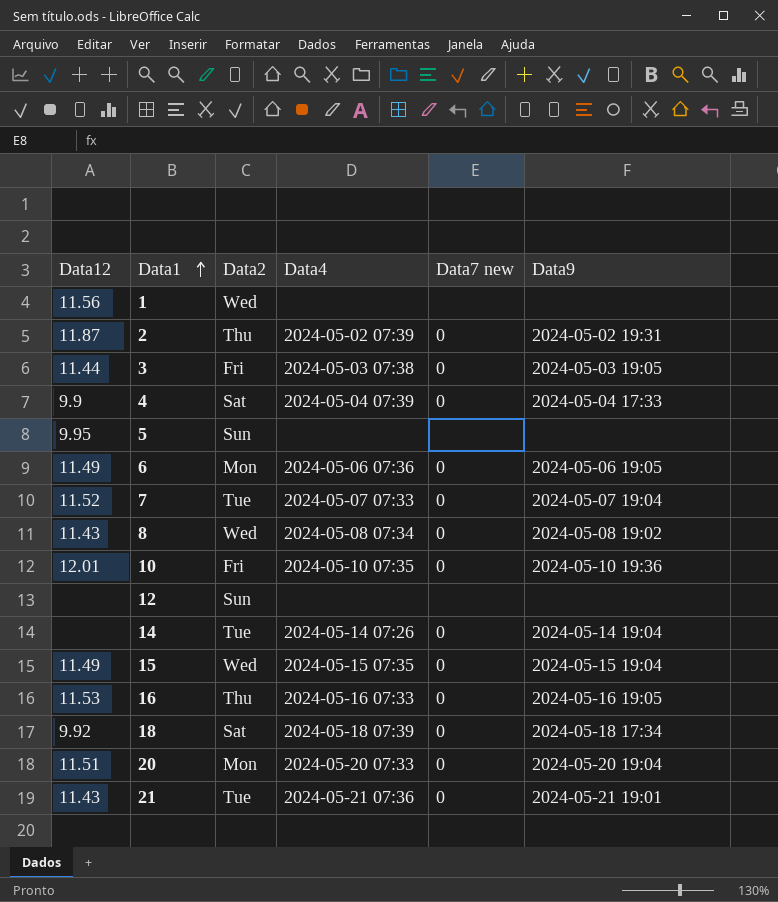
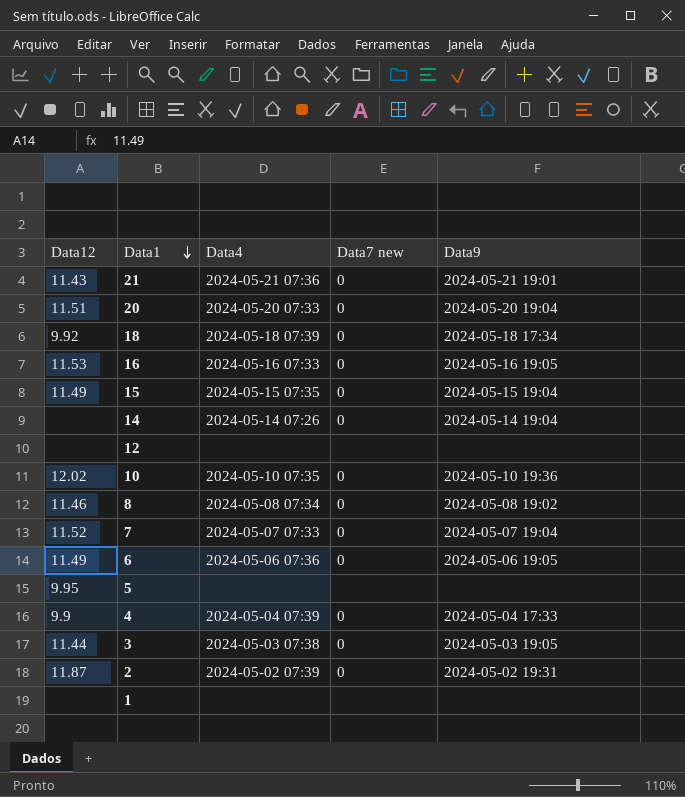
row order: Data1 ascending -> Data1 descending
column Data2 | position: 3 -> none
10 | Data12: 12.01 -> 12.02
8 | Data12: 11.43 -> 11.46
1 | Data12: 11.56 -> none

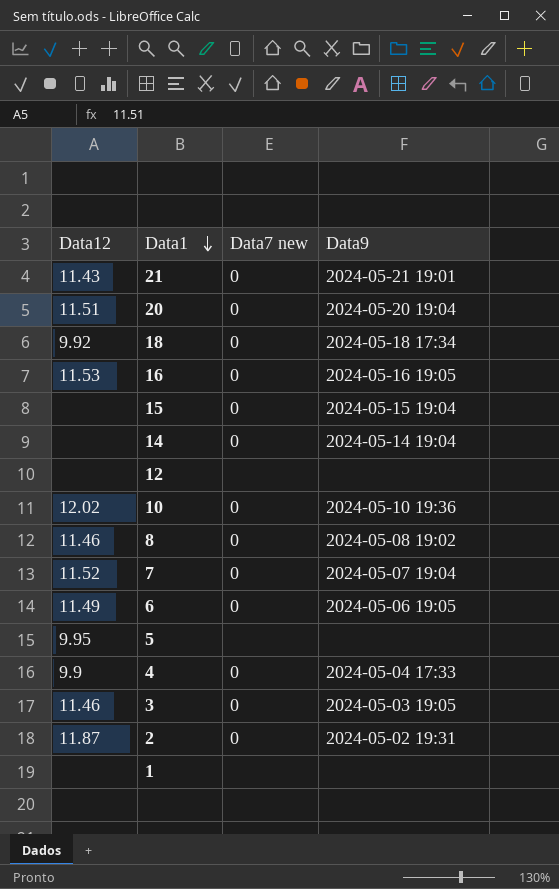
column Data4 | position: 3 -> none
15 | Data12: 11.49 -> none
3 | Data12: 11.44 -> 11.46

